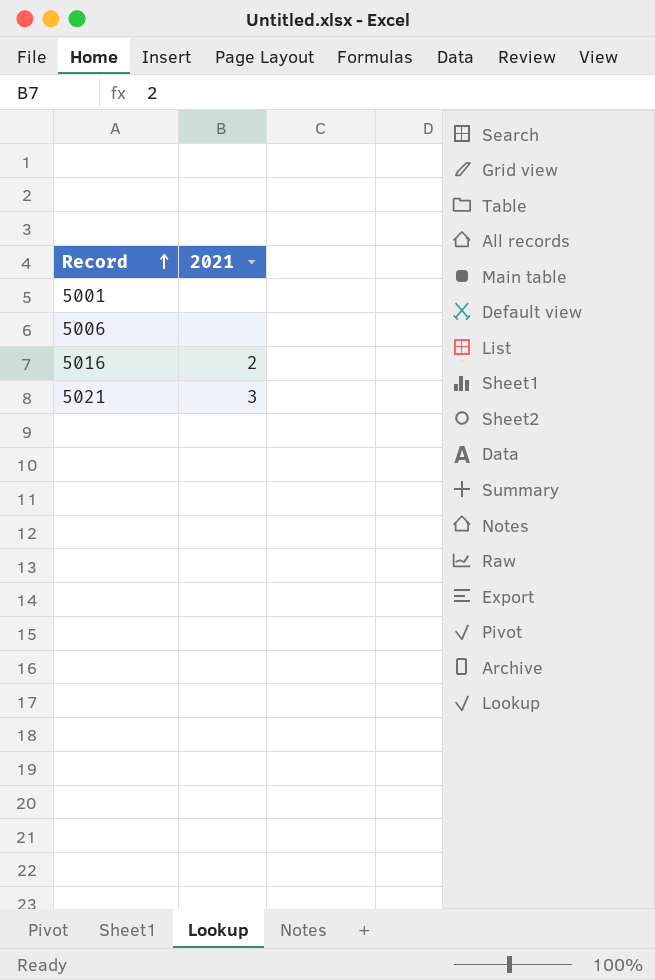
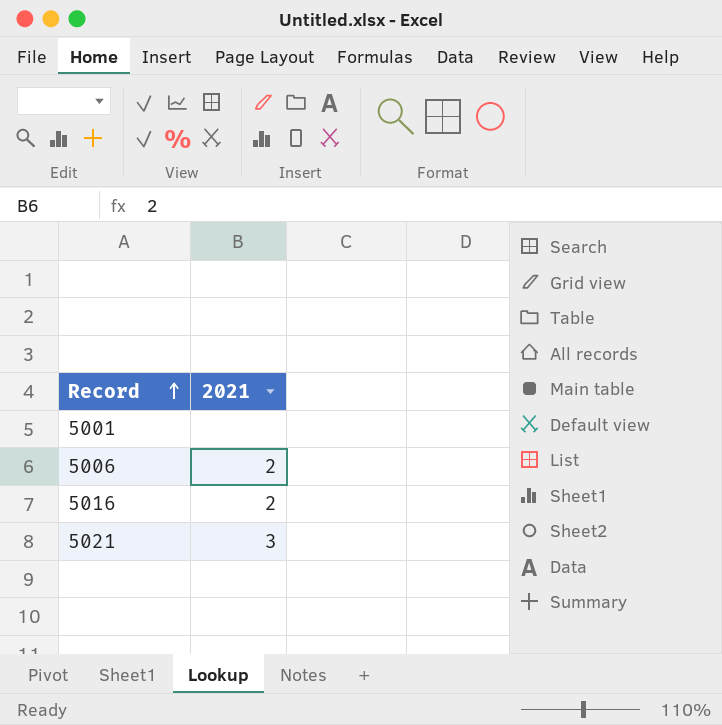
5006 | 2021: none -> 2

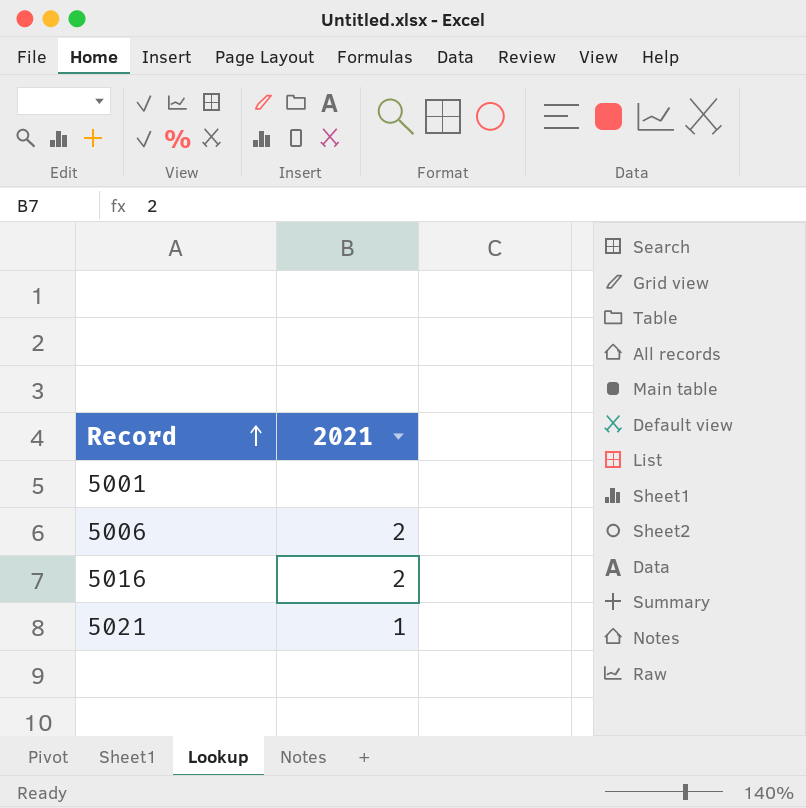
5021 | 2021: 3 -> 1

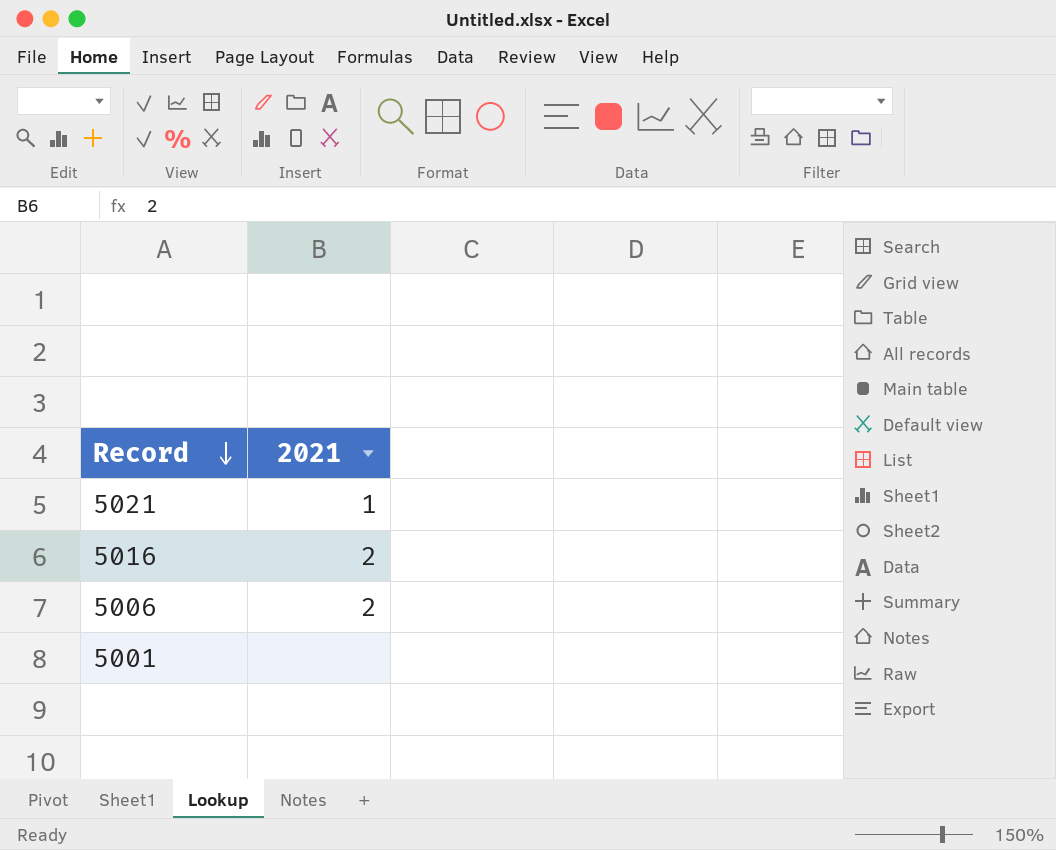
row order: Record ascending -> Record descending

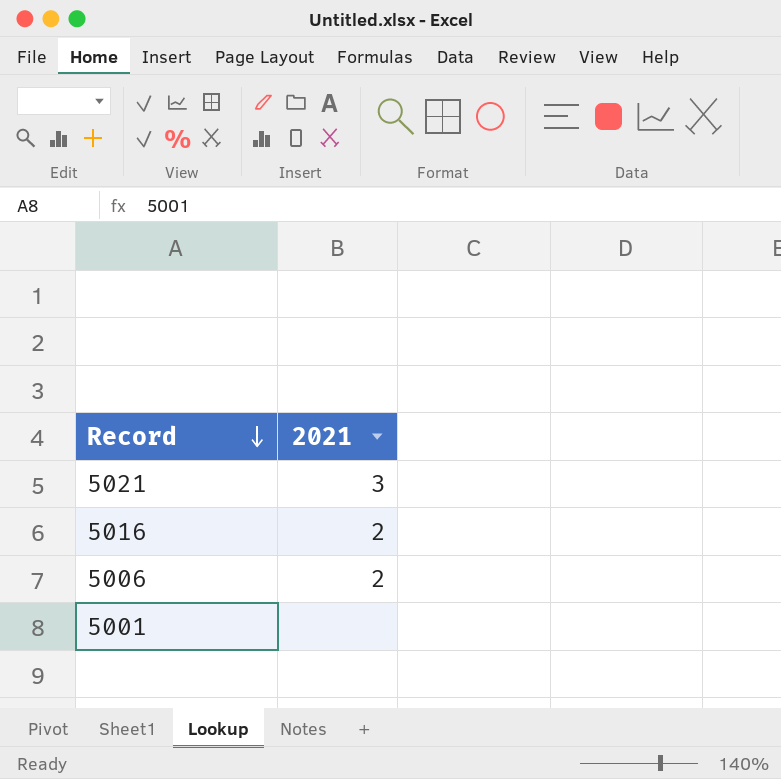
5021 | 2021: 1 -> 3

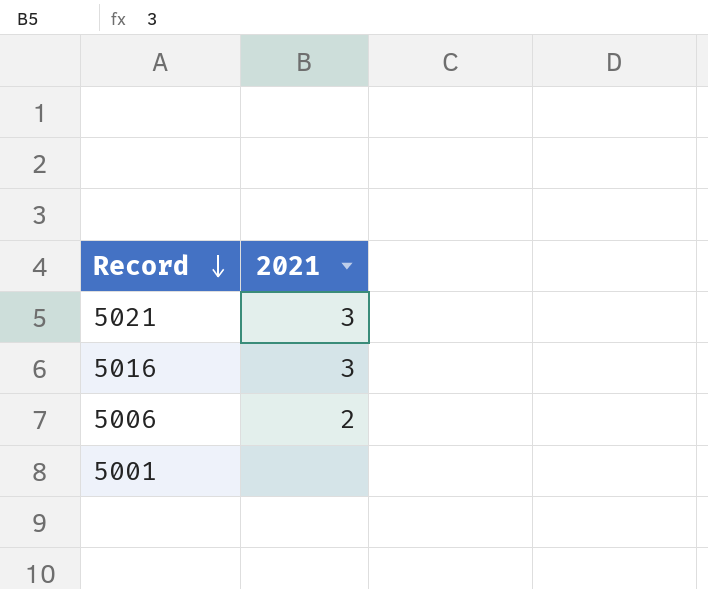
5016 | 2021: 2 -> 3

